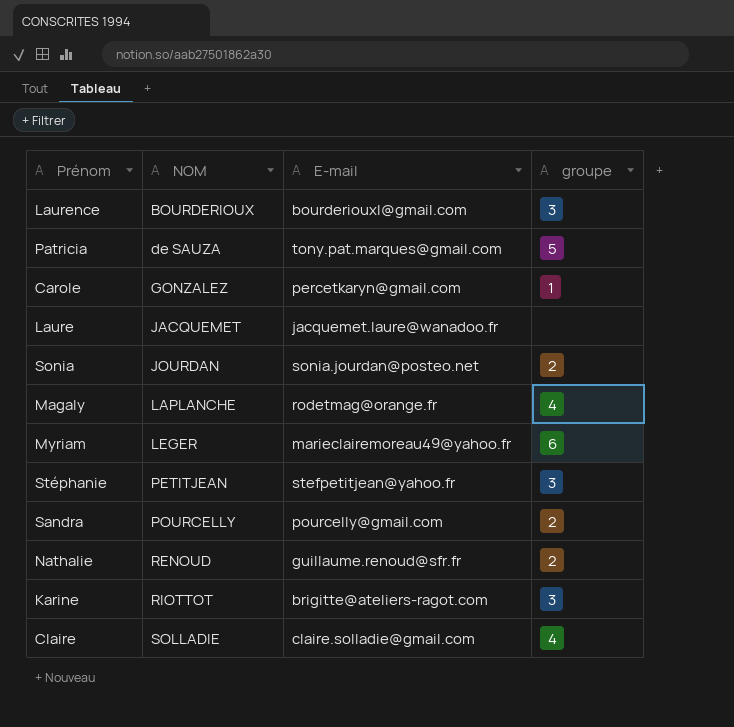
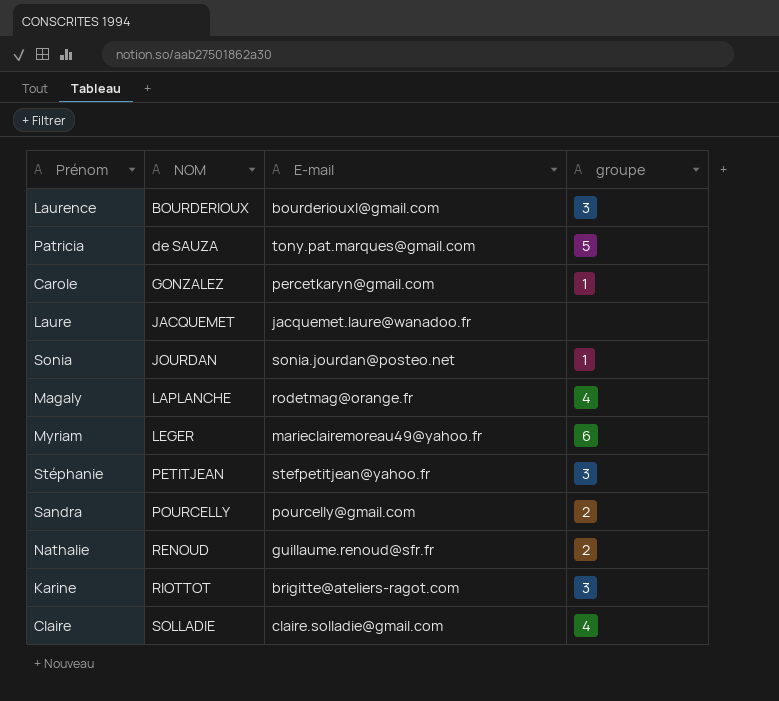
Sonia | groupe: 2 -> 1

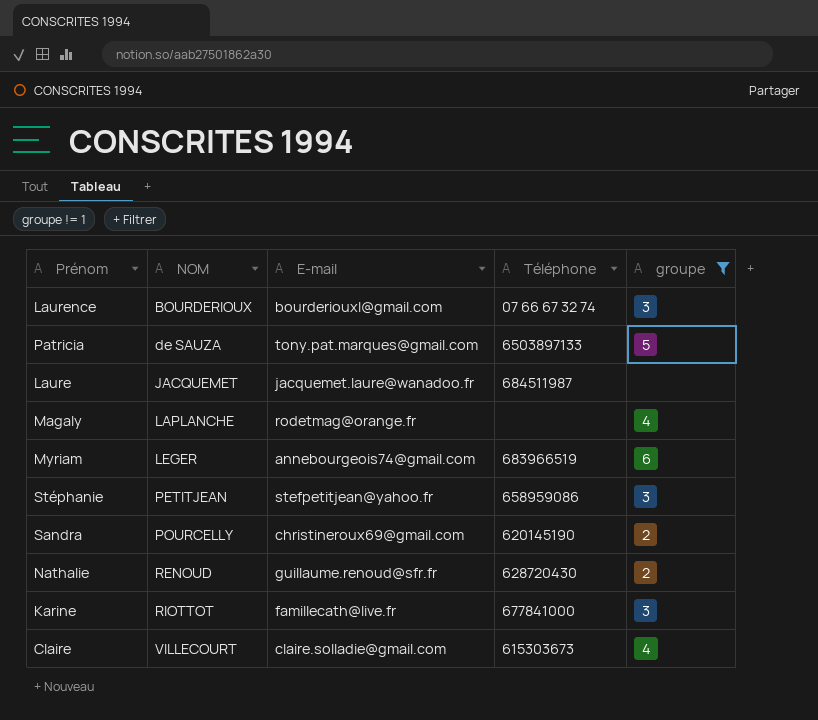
filter: none -> groupe != 1
column Téléphone | position: none -> 4
Myriam | E-mail: marieclairemoreau49@yahoo.fr -> annebourgeois74@gmail.com
Sandra | E-mail: pourcelly@gmail.com -> christineroux69@gmail.com
Karine | E-mail: brigitte@ateliers-ragot.com -> famillecath@live.fr
Claire | NOM: SOLLADIE -> VILLECOURT

